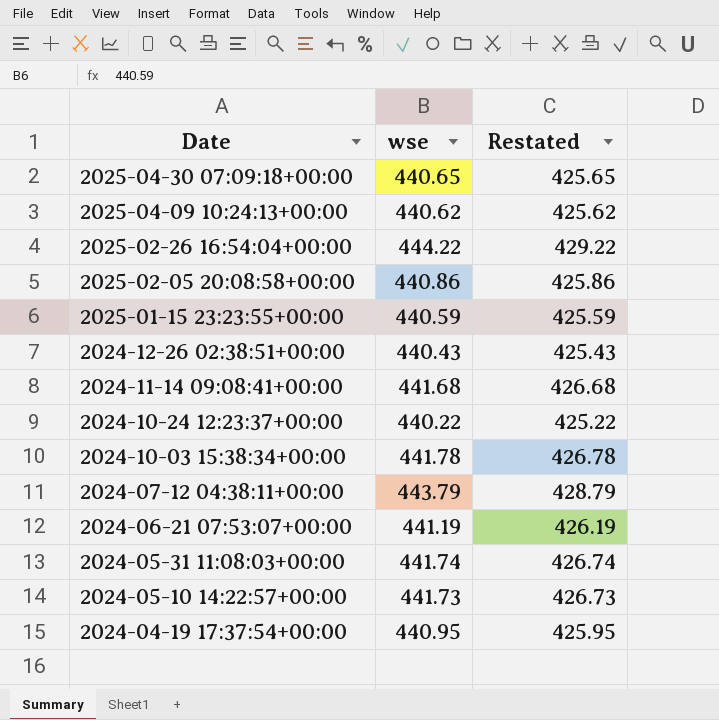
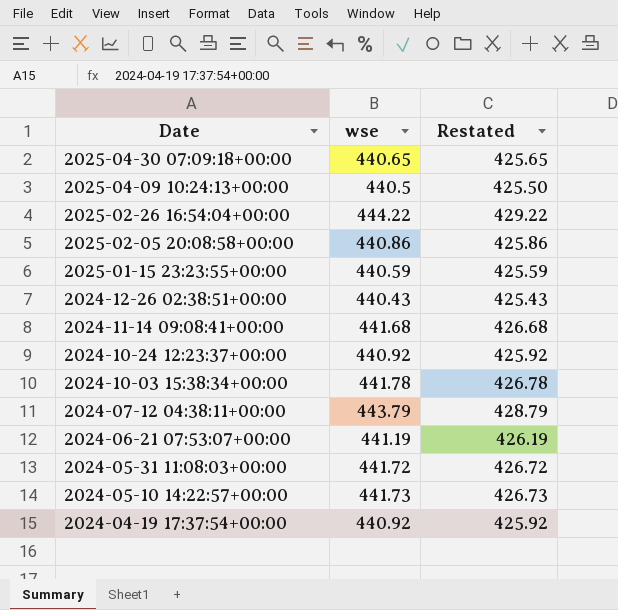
2025-04-09 10:24:13+00:00 | wse: 440.62 -> 440.5
2025-04-09 10:24:13+00:00 | Restated: 425.62 -> 425.50
2024-10-24 12:23:37+00:00 | wse: 440.22 -> 440.92
2024-10-24 12:23:37+00:00 | Restated: 425.22 -> 425.92
2024-05-31 11:08:03+00:00 | wse: 441.74 -> 441.72
2024-05-31 11:08:03+00:00 | Restated: 426.74 -> 426.72
2024-04-19 17:37:54+00:00 | wse: 440.95 -> 440.92
2024-04-19 17:37:54+00:00 | Restated: 425.95 -> 425.92

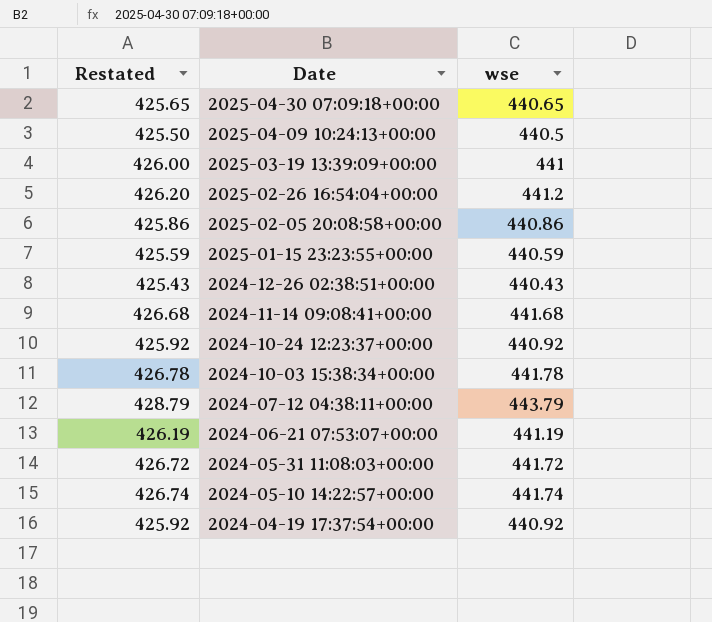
column Restated | position: 3 -> 1
row 2025-03-19 13:39:09+00:00: none -> 426.00 | 441
2025-02-26 16:54:04+00:00 | Restated: 429.22 -> 426.20
2025-02-26 16:54:04+00:00 | wse: 444.22 -> 441.2
2024-05-10 14:22:57+00:00 | Restated: 426.73 -> 426.74
2024-05-10 14:22:57+00:00 | wse: 441.73 -> 441.74

